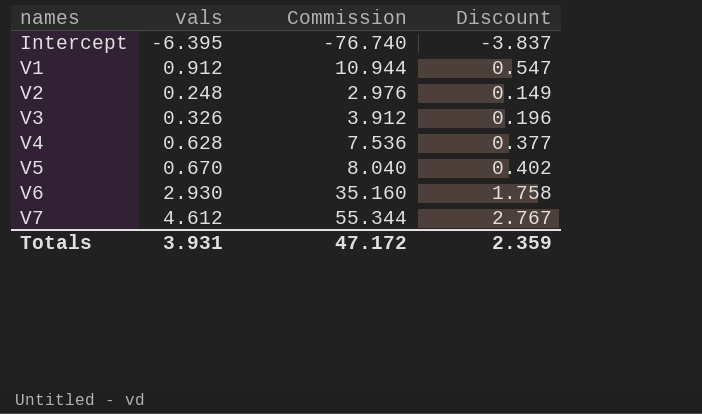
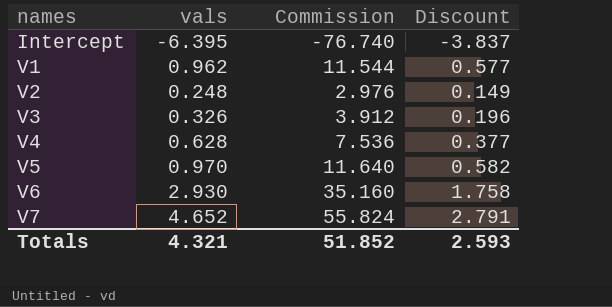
V1 | vals: 0.912 -> 0.962
V1 | Commission: 10.944 -> 11.544
V1 | Discount: 0.547 -> 0.577
V5 | vals: 0.670 -> 0.970
V5 | Commission: 8.040 -> 11.640
V5 | Discount: 0.402 -> 0.582
V7 | vals: 4.612 -> 4.652
V7 | Commission: 55.344 -> 55.824
V7 | Discount: 2.767 -> 2.791
Totals | vals: 3.931 -> 4.321
Totals | Commission: 47.172 -> 51.852
Totals | Discount: 2.359 -> 2.593

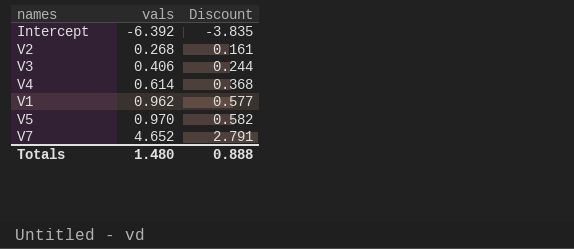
row order: names ascending -> vals ascending
column Commission | formula: [vals] * 12 -> none
row V6: 2.930 | 35.160 | 1.758 -> none
Intercept | vals: -6.395 -> -6.392
Intercept | Discount: -3.837 -> -3.835
V2 | vals: 0.248 -> 0.268
V2 | Discount: 0.149 -> 0.161
V3 | vals: 0.326 -> 0.406
V3 | Discount: 0.196 -> 0.244
V4 | vals: 0.628 -> 0.614
V4 | Discount: 0.377 -> 0.368
Totals | vals: 4.321 -> 1.480
Totals | Discount: 2.593 -> 0.888

